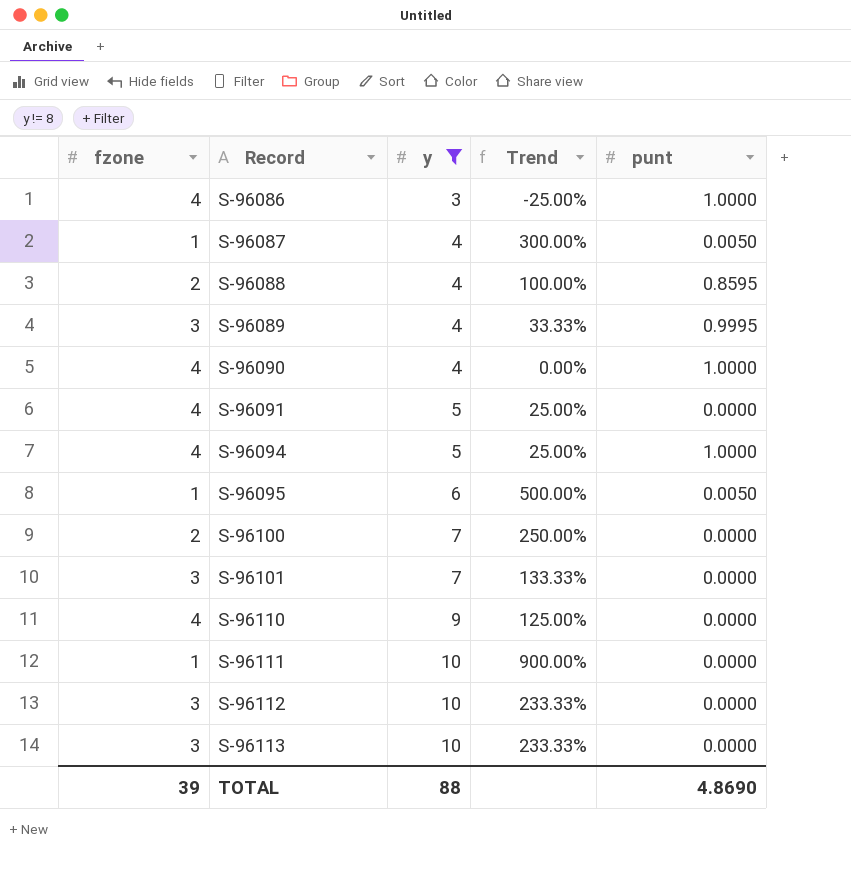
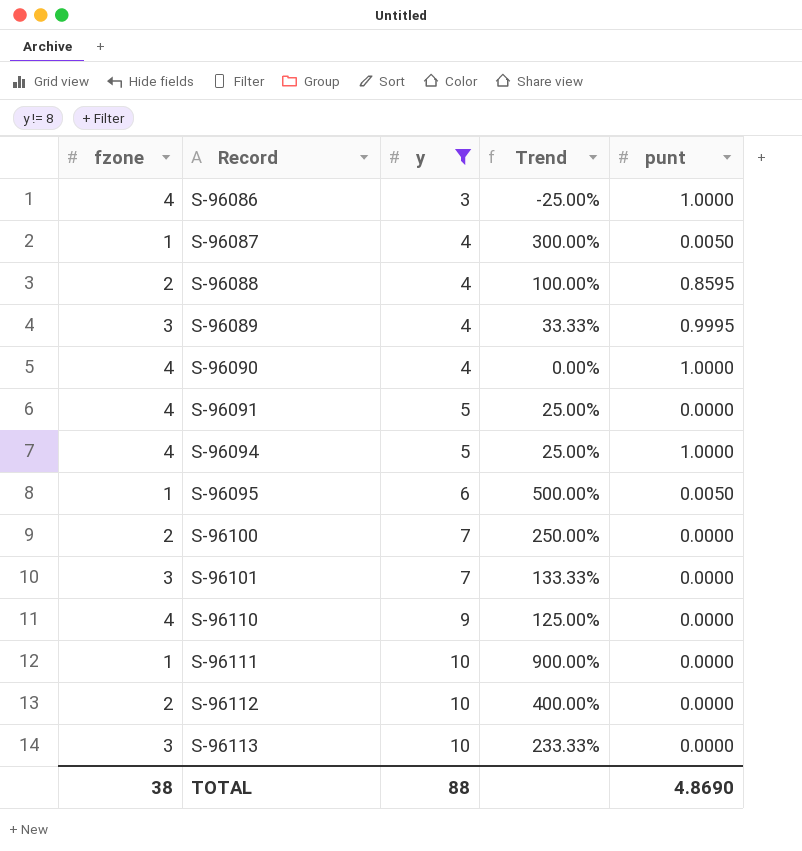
S-96112 | fzone: 3 -> 2
S-96112 | Trend: 233.33% -> 400.00%
TOTAL | fzone: 39 -> 38

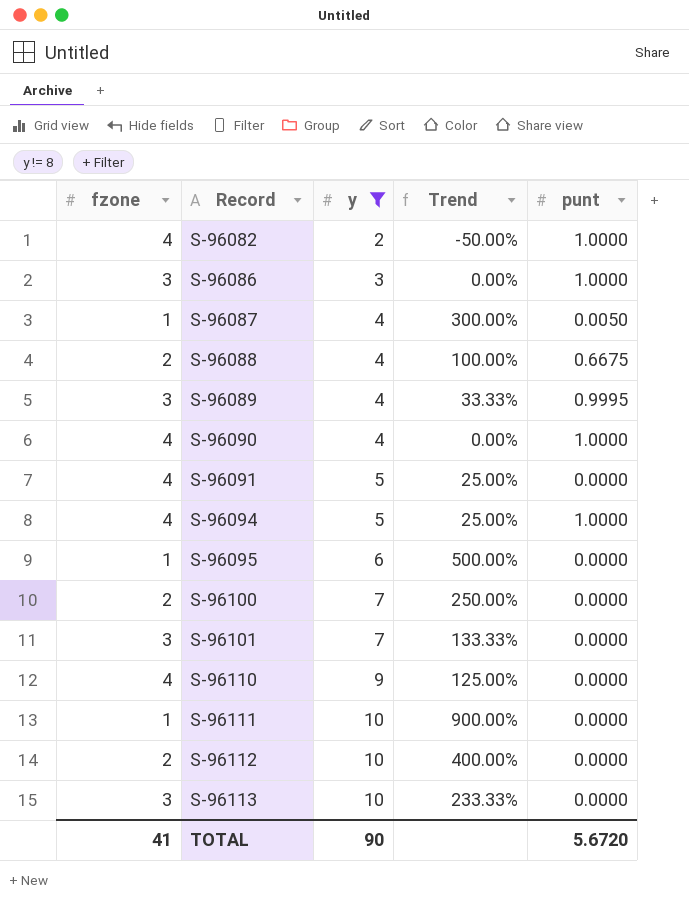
row S-96082: none -> 4 | 2 | -50.00% | 1.0000
S-96086 | fzone: 4 -> 3
S-96086 | Trend: -25.00% -> 0.00%
S-96088 | punt: 0.8595 -> 0.6675
S-96095 | punt: 0.0050 -> 0.0000
TOTAL | fzone: 38 -> 41
TOTAL | y: 88 -> 90
TOTAL | punt: 4.8690 -> 5.6720

